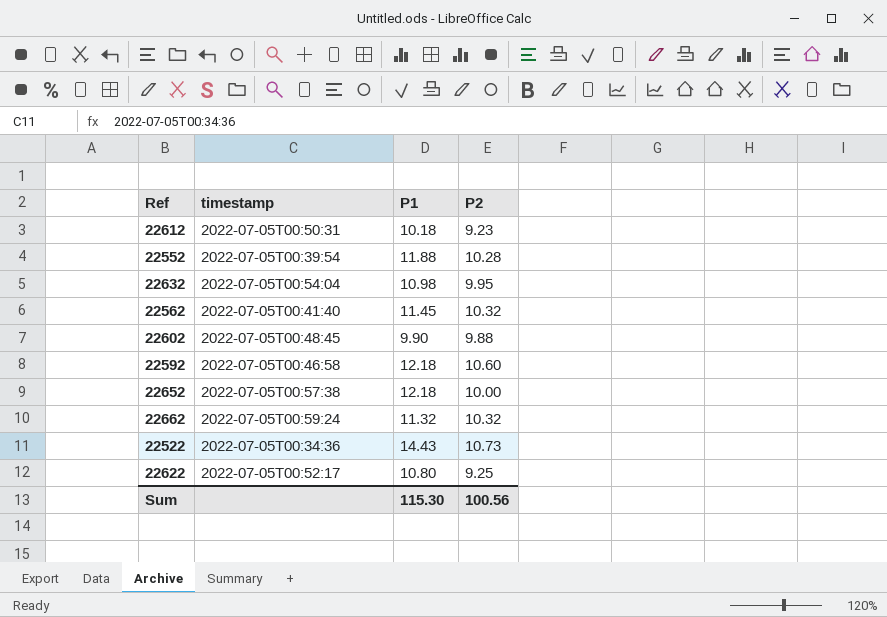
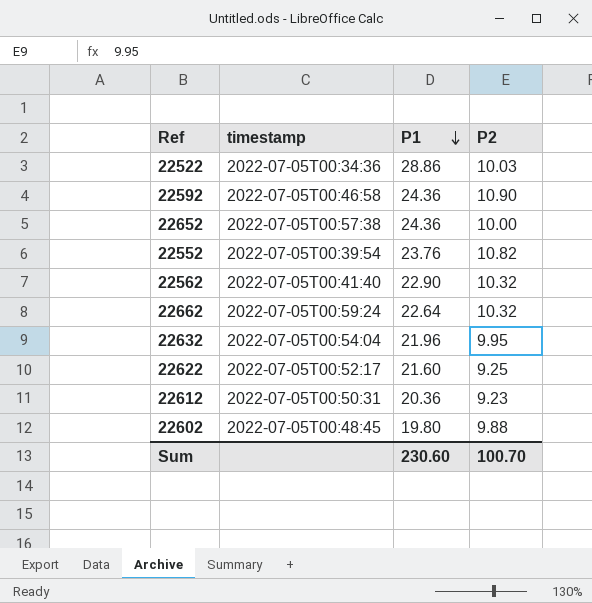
row order: none -> P1 descending
22522 | P1: 14.43 -> 28.86
22522 | P2: 10.73 -> 10.03
22592 | P1: 12.18 -> 24.36
22592 | P2: 10.60 -> 10.90
22652 | P1: 12.18 -> 24.36
22552 | P1: 11.88 -> 23.76
22552 | P2: 10.28 -> 10.82
22562 | P1: 11.45 -> 22.90
22662 | P1: 11.32 -> 22.64
22632 | P1: 10.98 -> 21.96
22622 | P1: 10.80 -> 21.60
22612 | P1: 10.18 -> 20.36
22602 | P1: 9.90 -> 19.80
Sum | P1: 115.30 -> 230.60
Sum | P2: 100.56 -> 100.70

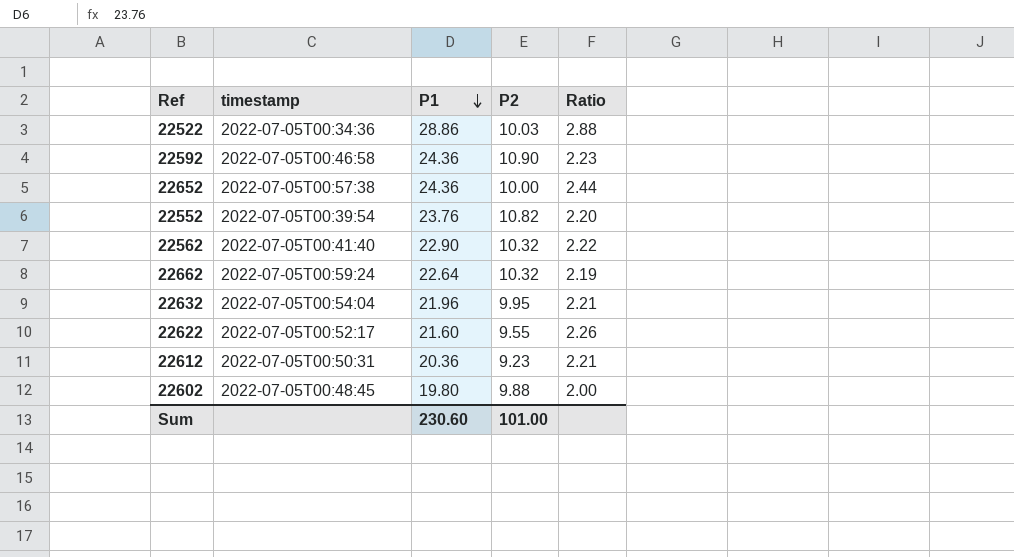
column Ratio | formula: none -> [P1] / [P2]
22622 | P2: 9.25 -> 9.55
Sum | P2: 100.70 -> 101.00

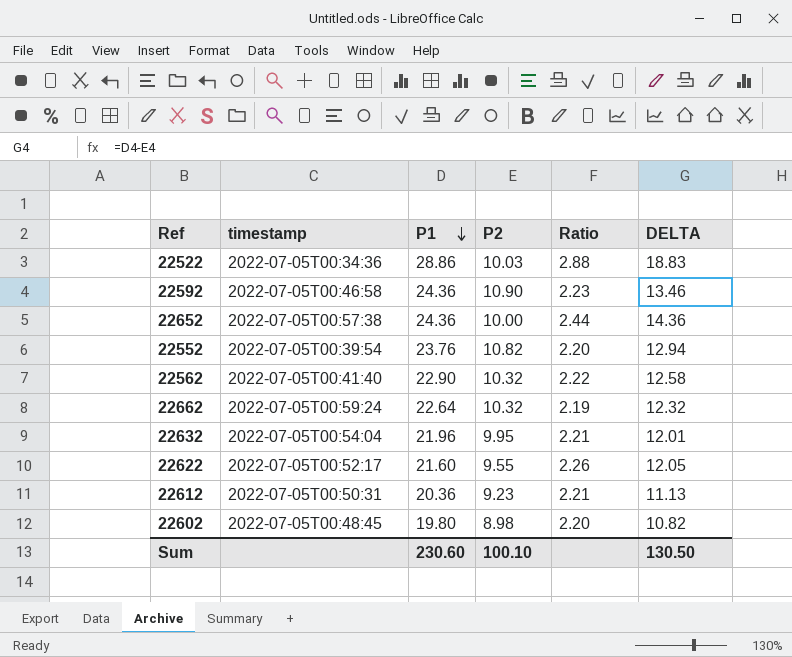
column DELTA | formula: none -> [P1] - [P2]
22602 | P2: 9.88 -> 8.98
22602 | Ratio: 2.00 -> 2.20
Sum | P2: 101.00 -> 100.10

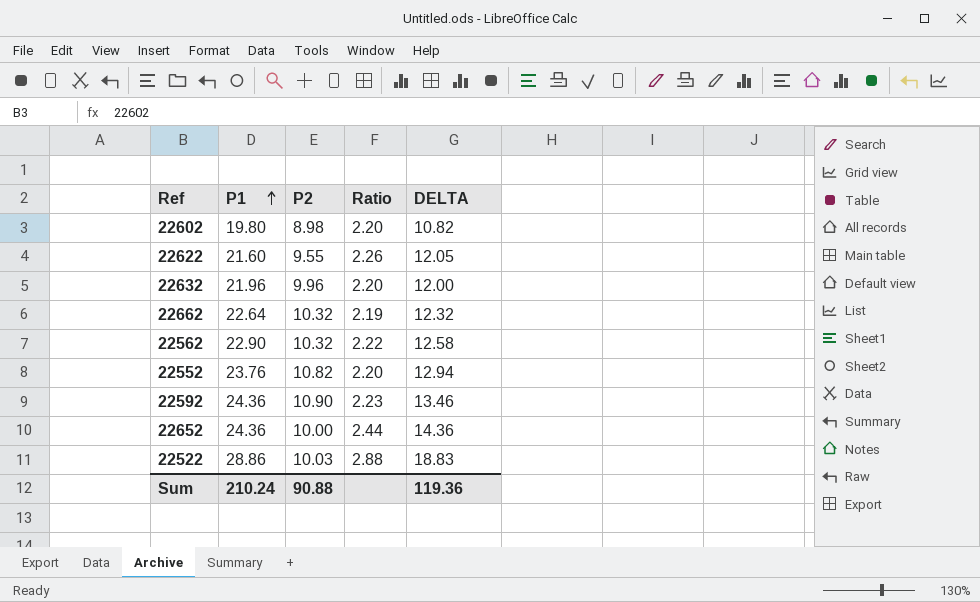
row order: P1 descending -> P1 ascending
column timestamp | position: 2 -> none
row 22612: 2022-07-05T00:50:31 | 20.36 | 9.23 | 2.21 | 11.13 -> none
22632 | P2: 9.95 -> 9.96
22632 | Ratio: 2.21 -> 2.20
22632 | DELTA: 12.01 -> 12.00
Sum | P1: 230.60 -> 210.24
Sum | P2: 100.10 -> 90.88
Sum | DELTA: 130.50 -> 119.36

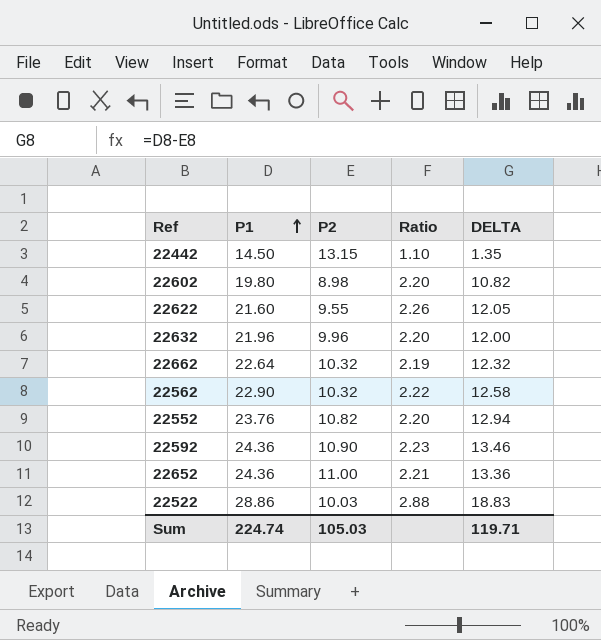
row 22442: none -> 14.50 | 13.15 | 1.10 | 1.35
22652 | P2: 10.00 -> 11.00
22652 | Ratio: 2.44 -> 2.21
22652 | DELTA: 14.36 -> 13.36
Sum | P1: 210.24 -> 224.74
Sum | P2: 90.88 -> 105.03
Sum | DELTA: 119.36 -> 119.71

